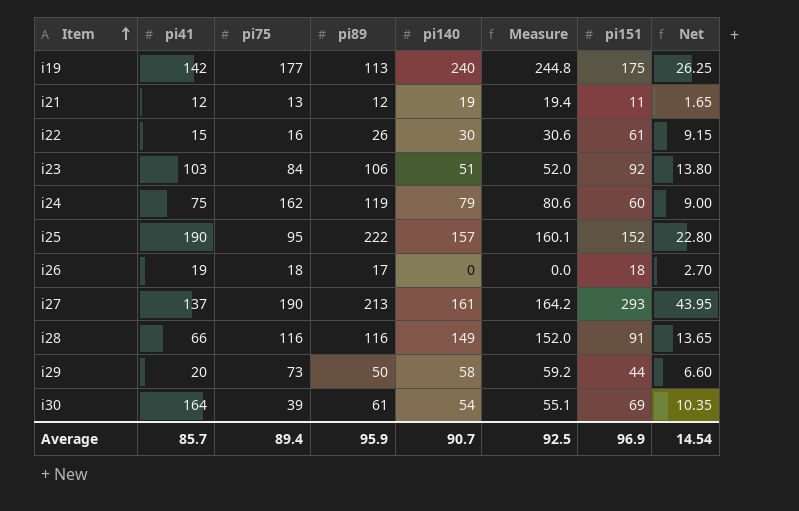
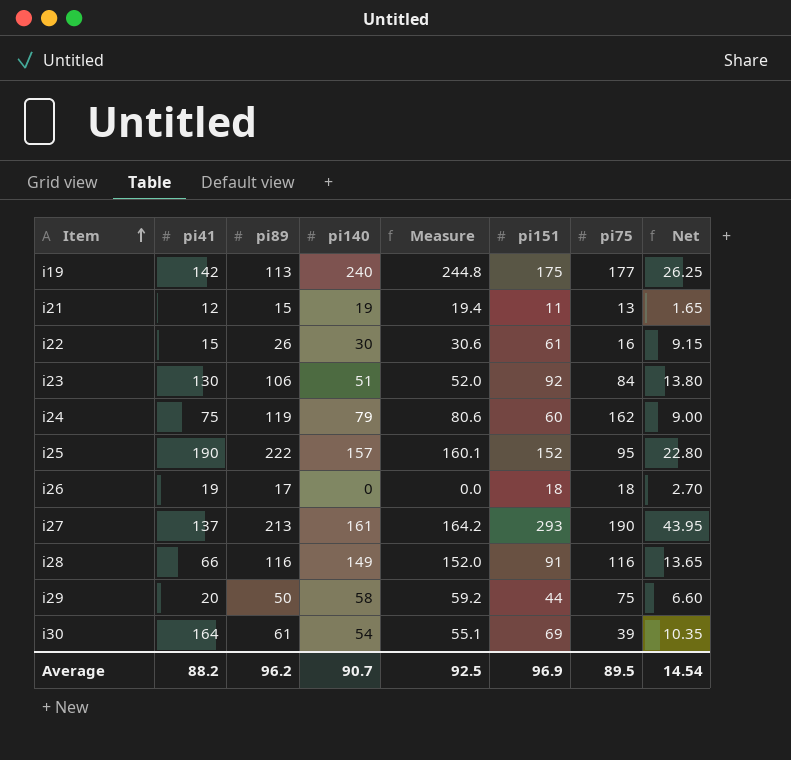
column pi75 | position: 3 -> 7
i21 | pi89: 12 -> 15
i23 | pi41: 103 -> 130
i29 | pi75: 73 -> 75
Average | pi41: 85.7 -> 88.2
Average | pi89: 95.9 -> 96.2
Average | pi75: 89.4 -> 89.5

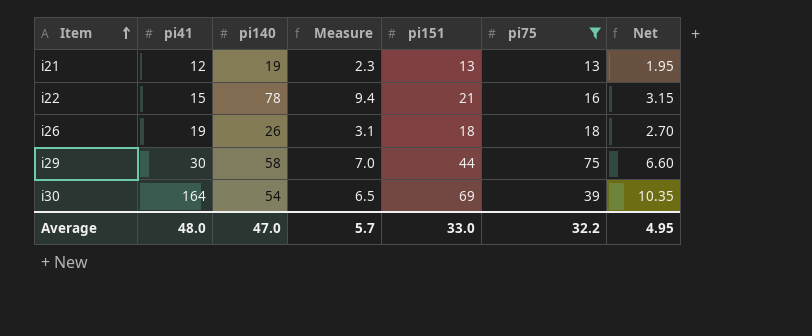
filter: none -> pi75 <= 75
column pi89 | position: 3 -> none
column Measure | formula: [pi140] * 1.02 -> [pi140] * 0.12
i21 | pi151: 11 -> 13
i21 | Net: 1.65 -> 1.95
i22 | pi140: 30 -> 78
i22 | pi151: 61 -> 21
i22 | Net: 9.15 -> 3.15
i26 | pi140: 0 -> 26
i29 | pi41: 20 -> 30
Average | pi41: 88.2 -> 48.0
Average | pi140: 90.7 -> 47.0
Average | Measure: 92.5 -> 5.7
Average | pi151: 96.9 -> 33.0
Average | pi75: 89.5 -> 32.2
Average | Net: 14.54 -> 4.95

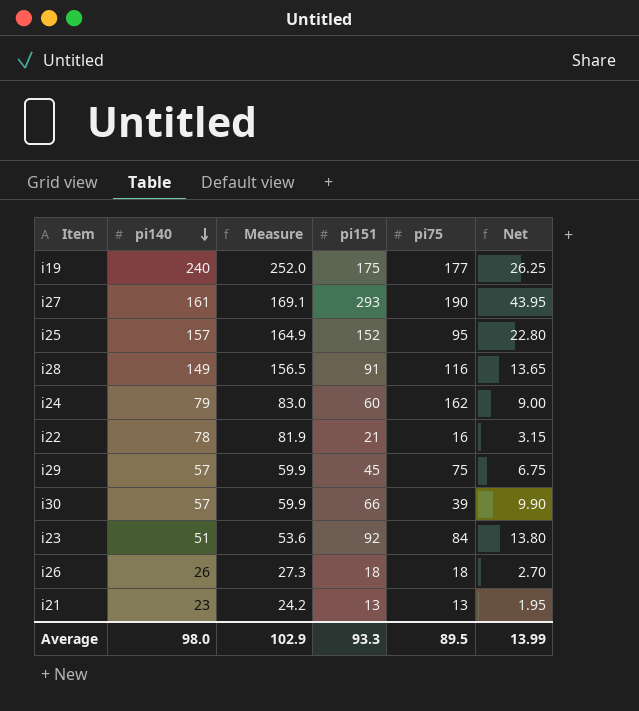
filter: pi75 <= 75 -> none
row order: Item ascending -> pi140 descending
column pi41 | position: 2 -> none
column Measure | formula: [pi140] * 0.12 -> [pi140] * 1.05
i29 | pi140: 58 -> 57
i29 | pi151: 44 -> 45
i29 | Net: 6.60 -> 6.75
i30 | pi140: 54 -> 57
i30 | pi151: 69 -> 66
i30 | Net: 10.35 -> 9.90
i21 | pi140: 19 -> 23
Average | pi140: 47.0 -> 98.0
Average | Measure: 5.7 -> 102.9
Average | pi151: 33.0 -> 93.3
Average | pi75: 32.2 -> 89.5
Average | Net: 4.95 -> 13.99

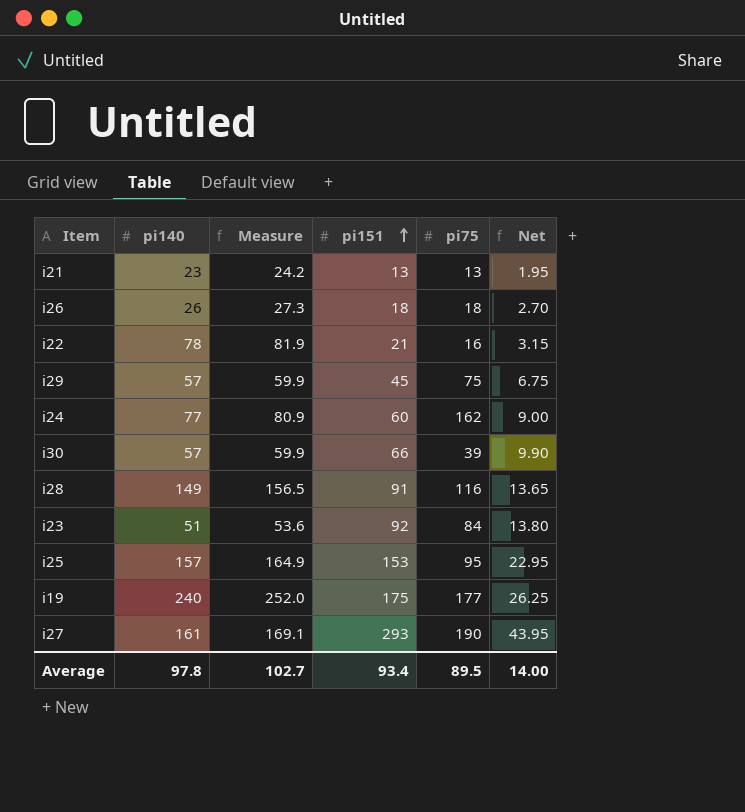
row order: pi140 descending -> pi151 ascending
i24 | pi140: 79 -> 77
i24 | Measure: 83.0 -> 80.9
i25 | pi151: 152 -> 153
i25 | Net: 22.80 -> 22.95
Average | pi140: 98.0 -> 97.8
Average | Measure: 102.9 -> 102.7
Average | pi151: 93.3 -> 93.4
Average | Net: 13.99 -> 14.00

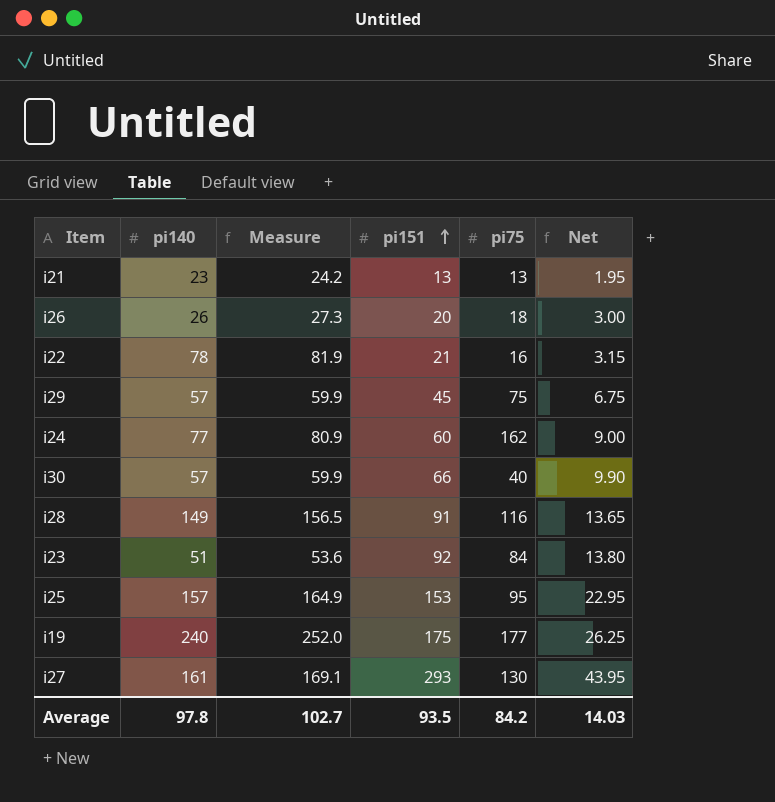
i26 | pi151: 18 -> 20
i26 | Net: 2.70 -> 3.00
i30 | pi75: 39 -> 40
i27 | pi75: 190 -> 130
Average | pi151: 93.4 -> 93.5
Average | pi75: 89.5 -> 84.2
Average | Net: 14.00 -> 14.03

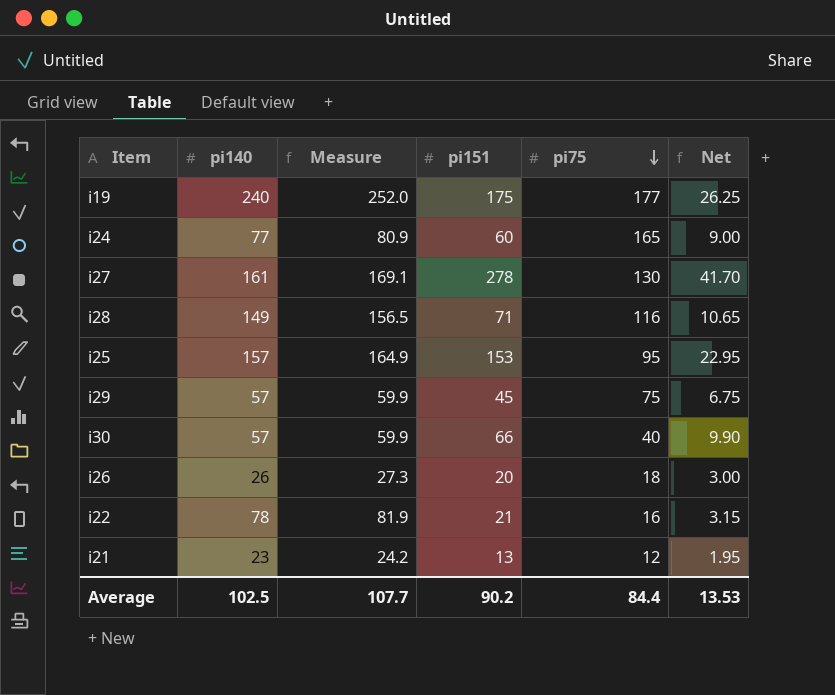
row order: pi151 ascending -> pi75 descending
row i23: 51 | 53.6 | 92 | 84 | 13.80 -> none
i24 | pi75: 162 -> 165
i27 | pi151: 293 -> 278
i27 | Net: 43.95 -> 41.70
i28 | pi151: 91 -> 71
i28 | Net: 13.65 -> 10.65
i21 | pi75: 13 -> 12
Average | pi140: 97.8 -> 102.5
Average | Measure: 102.7 -> 107.7
Average | pi151: 93.5 -> 90.2
Average | pi75: 84.2 -> 84.4
Average | Net: 14.03 -> 13.53

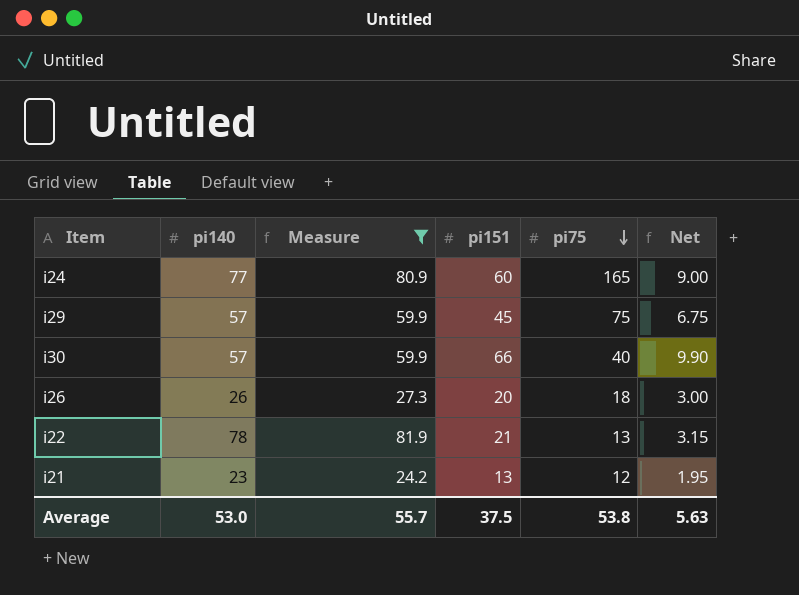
filter: none -> Measure <= 81.9
i22 | pi75: 16 -> 13
Average | pi140: 102.5 -> 53.0
Average | Measure: 107.7 -> 55.7
Average | pi151: 90.2 -> 37.5
Average | pi75: 84.4 -> 53.8
Average | Net: 13.53 -> 5.63

